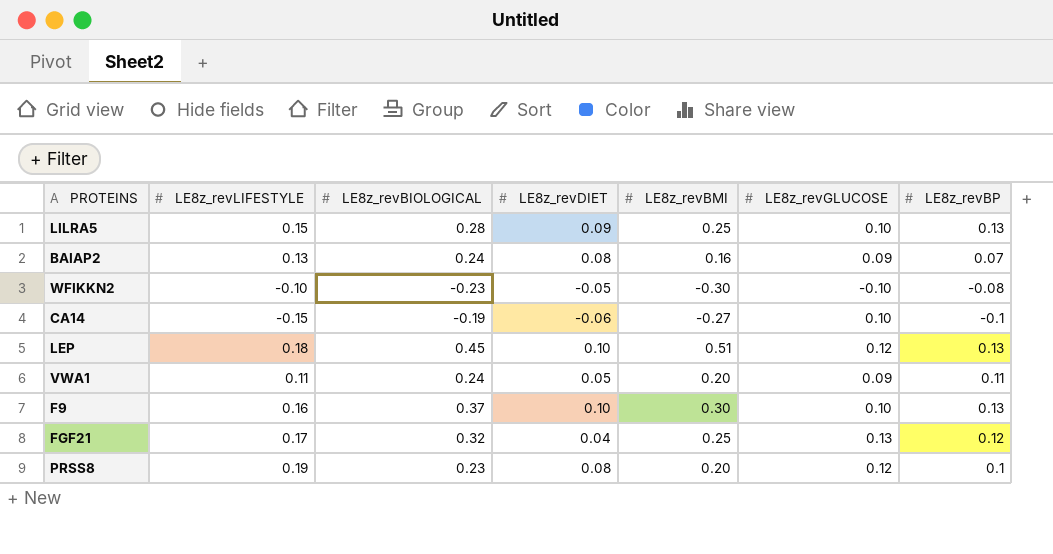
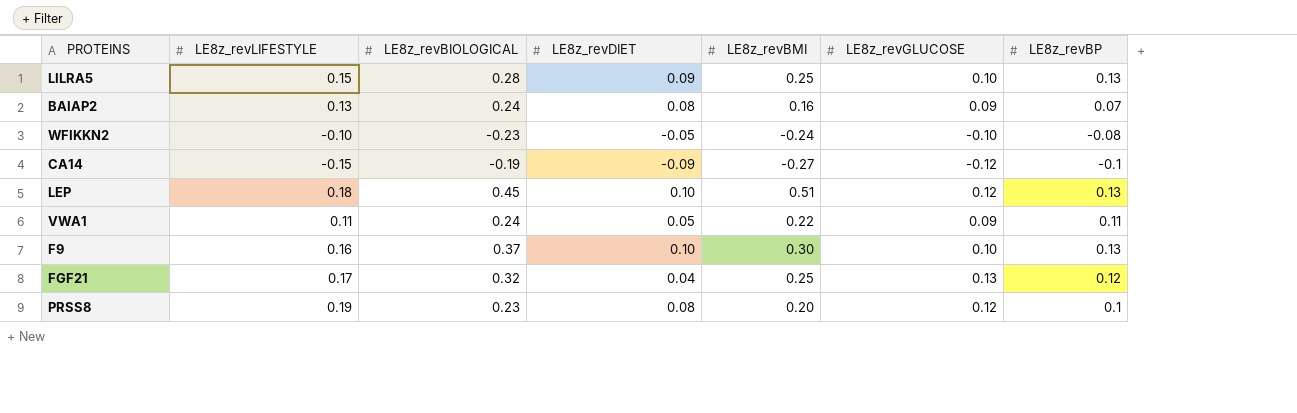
WFIKKN2 | LE8z_revBMI: -0.30 -> -0.24
CA14 | LE8z_revDIET: -0.06 -> -0.09
CA14 | LE8z_revGLUCOSE: 0.10 -> -0.12
VWA1 | LE8z_revBMI: 0.20 -> 0.22

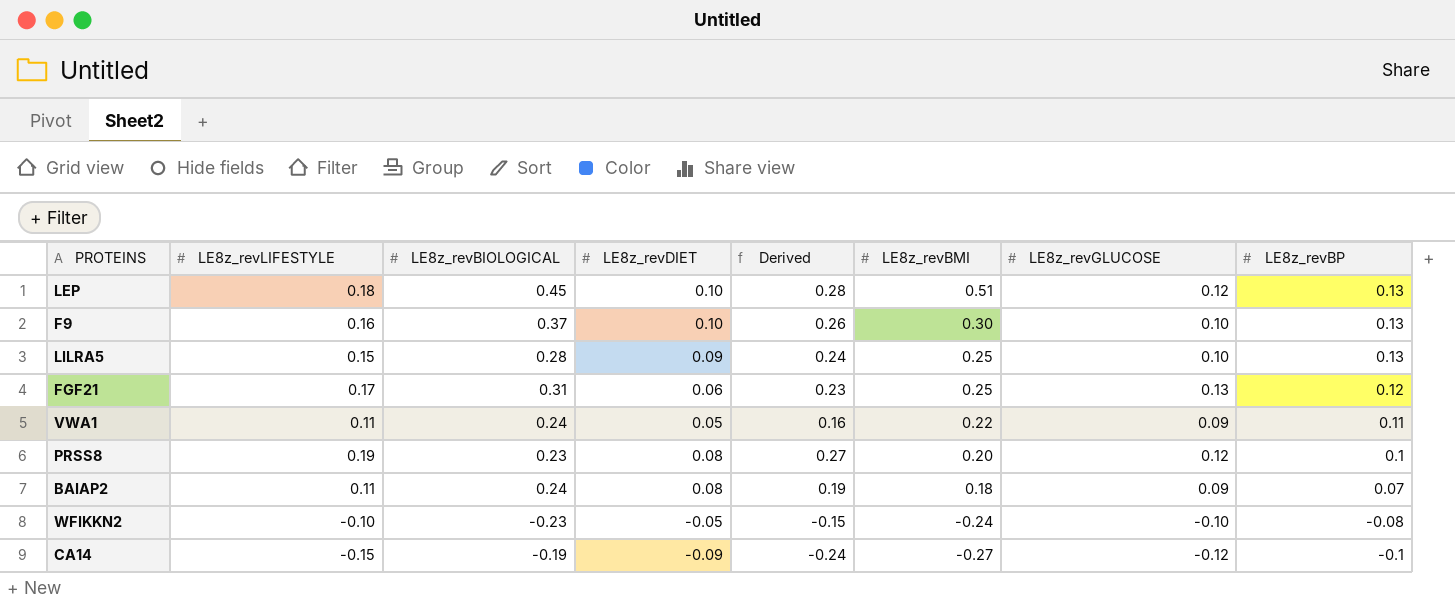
row order: none -> LE8z_revBMI descending
column Derived | formula: none -> [LE8z_revLIFESTYLE] + [LE8z_revDIET]
FGF21 | LE8z_revBIOLOGICAL: 0.32 -> 0.31
FGF21 | LE8z_revDIET: 0.04 -> 0.06
BAIAP2 | LE8z_revLIFESTYLE: 0.13 -> 0.11
BAIAP2 | LE8z_revBMI: 0.16 -> 0.18

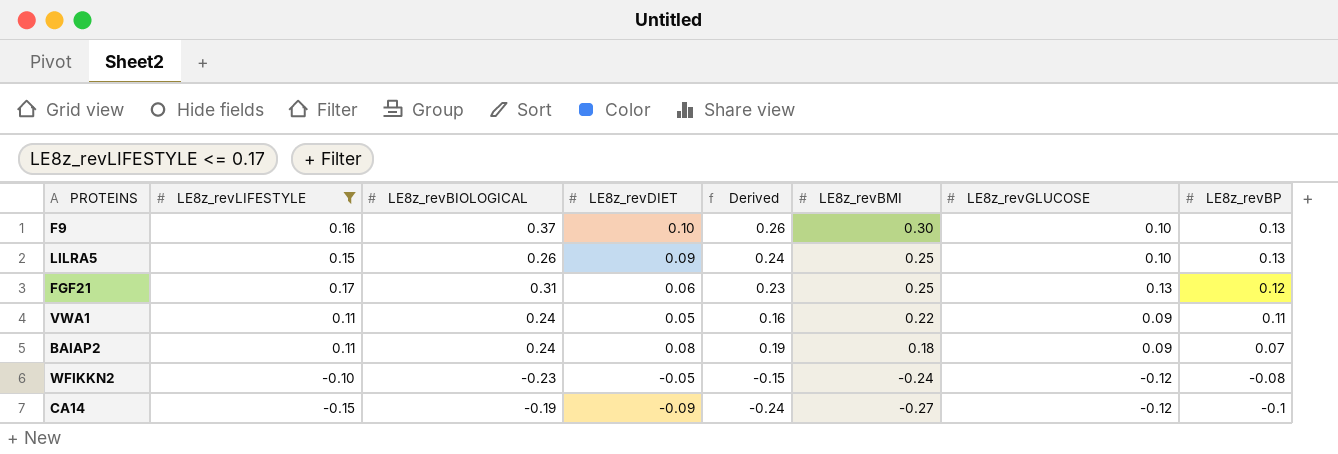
filter: none -> LE8z_revLIFESTYLE <= 0.17
LILRA5 | LE8z_revBIOLOGICAL: 0.28 -> 0.26
WFIKKN2 | LE8z_revGLUCOSE: -0.10 -> -0.12

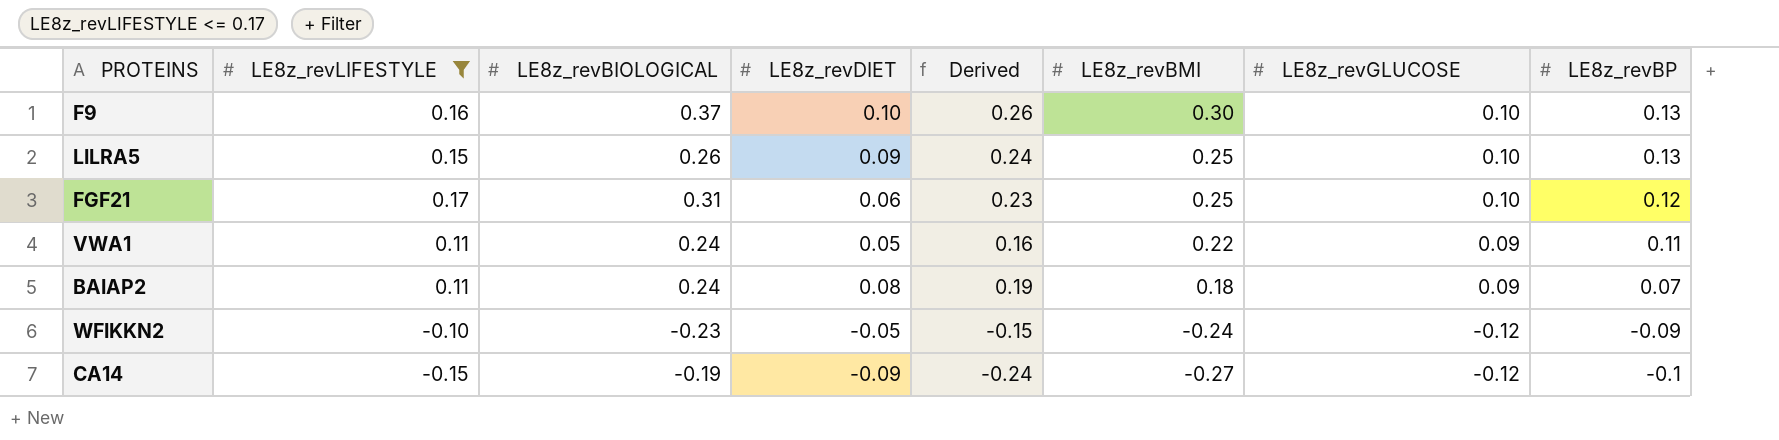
FGF21 | LE8z_revGLUCOSE: 0.13 -> 0.10
WFIKKN2 | LE8z_revBP: -0.08 -> -0.09

